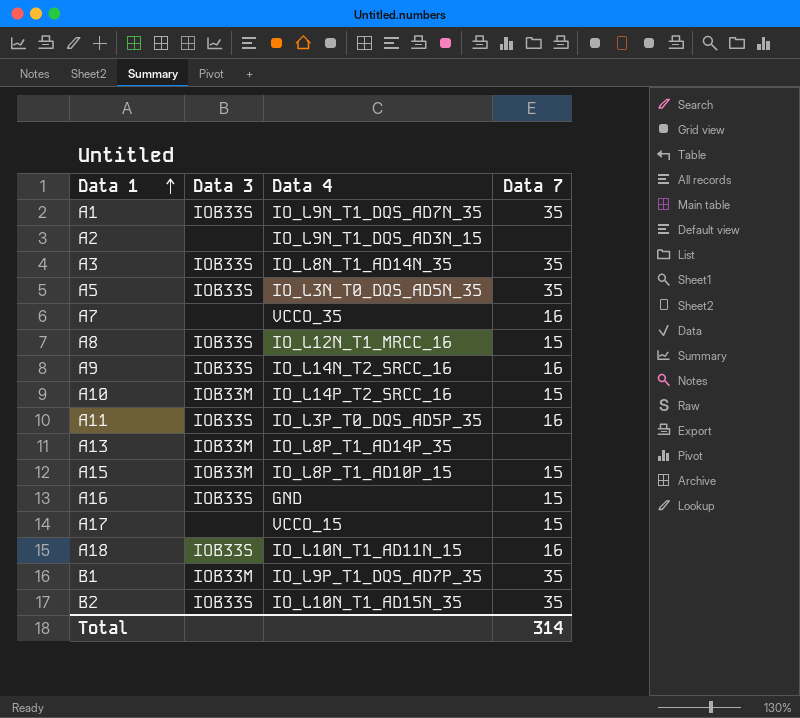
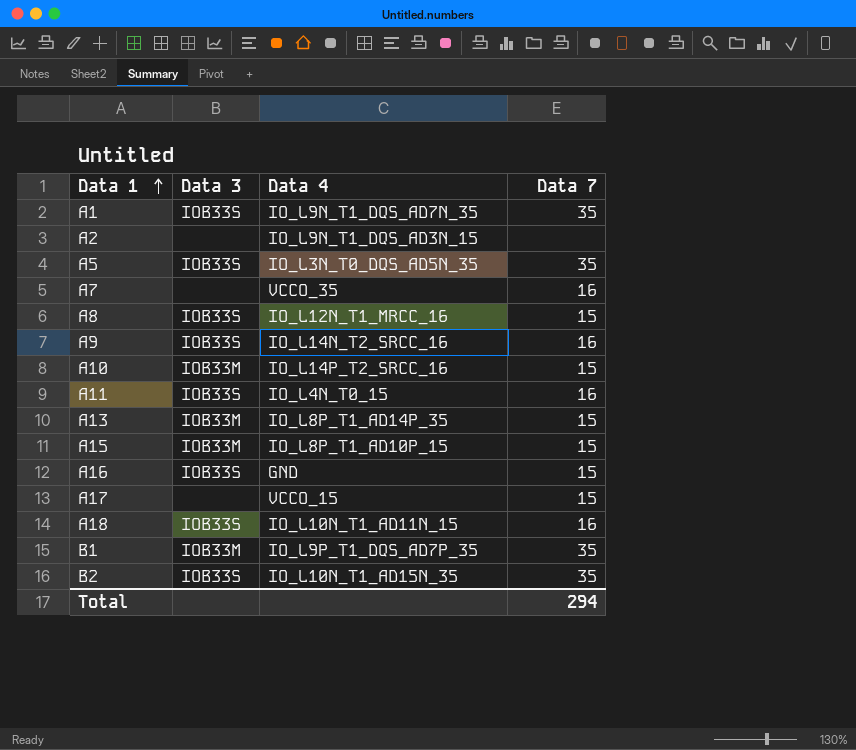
row A3: IOB33S | IO_L8N_T1_AD14N_35 | 35 -> none
A11 | Data 4: IO_L3P_T0_DQS_AD5P_35 -> IO_L4N_T0_15
A13 | Data 7: none -> 15
Total | Data 7: 314 -> 294

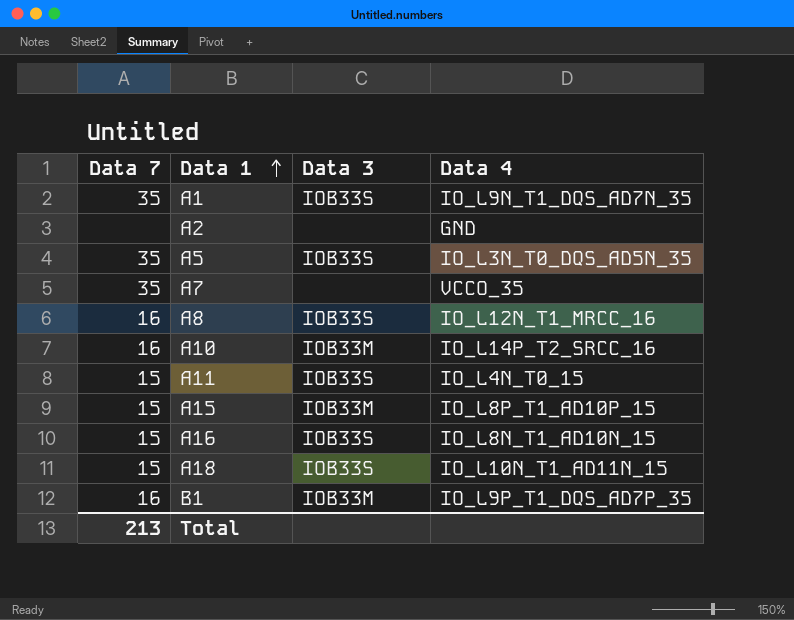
column Data 7 | position: 4 -> 1
row A9: IOB33S | IO_L14N_T2_SRCC_16 | 16 -> none
row A13: IOB33M | IO_L8P_T1_AD14P_35 | 15 -> none
row A17: none | VCCO_15 | 15 -> none
row B2: IOB33S | IO_L10N_T1_AD15N_35 | 35 -> none
A2 | Data 4: IO_L9N_T1_DQS_AD3N_15 -> GND
A7 | Data 7: 16 -> 35
A8 | Data 7: 15 -> 16
A10 | Data 7: 15 -> 16
A11 | Data 7: 16 -> 15
A16 | Data 4: GND -> IO_L8N_T1_AD10N_15
A18 | Data 7: 16 -> 15
B1 | Data 7: 35 -> 16
Total | Data 7: 294 -> 213

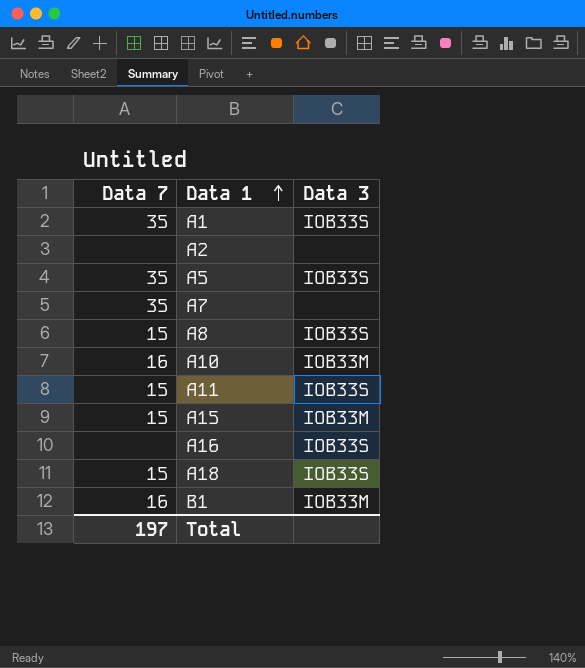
column Data 4 | position: 4 -> none
A8 | Data 7: 16 -> 15
A16 | Data 7: 15 -> none
Total | Data 7: 213 -> 197

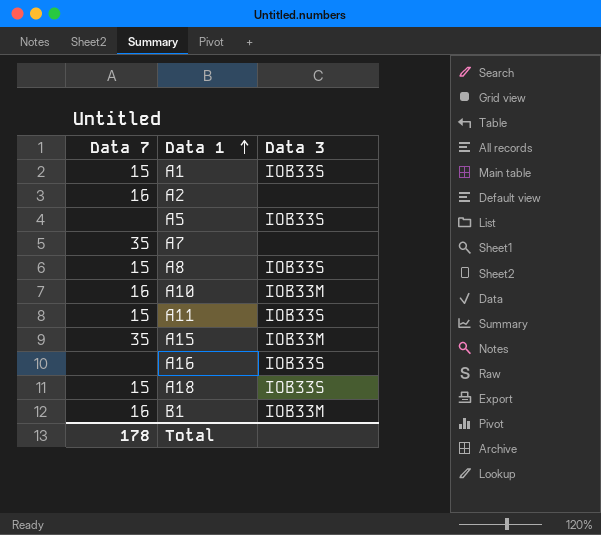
A1 | Data 7: 35 -> 15
A2 | Data 7: none -> 16
A5 | Data 7: 35 -> none
A15 | Data 7: 15 -> 35
Total | Data 7: 197 -> 178

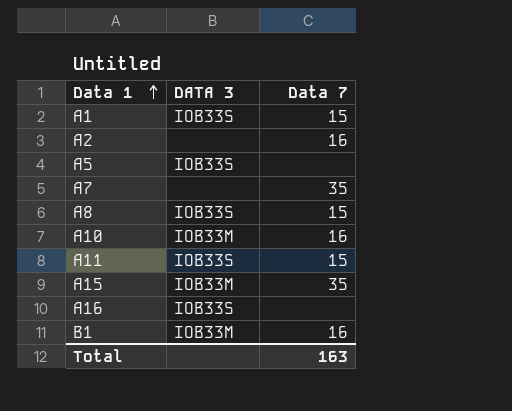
column name: Data 3 -> DATA 3
column Data 7 | position: 1 -> 3
row A18: 15 | IOB33S -> none
Total | Data 7: 178 -> 163

